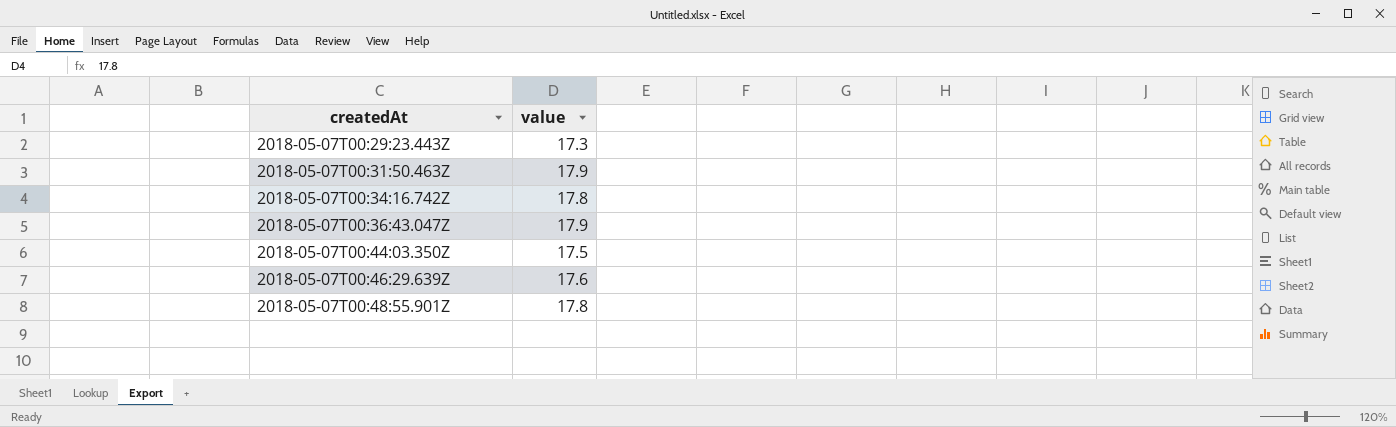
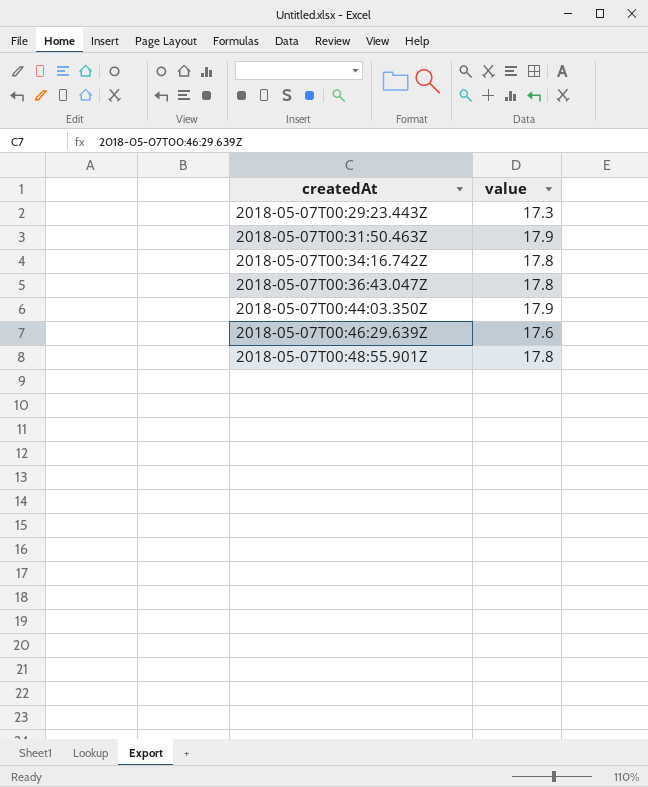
2018-05-07T00:36:43.047Z | value: 17.9 -> 17.8
2018-05-07T00:44:03.350Z | value: 17.5 -> 17.9

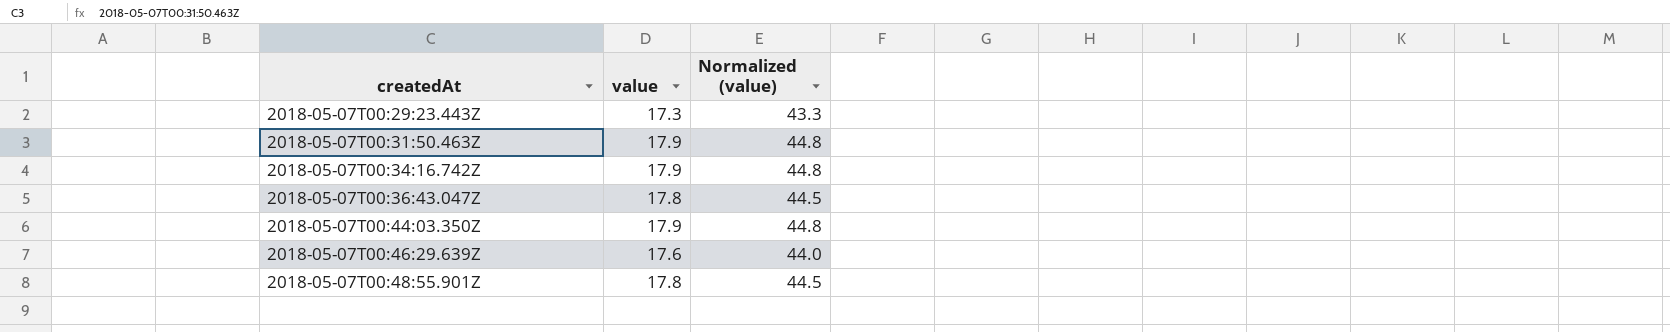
column Normalized (value) | formula: none -> [value] * 2.5
2018-05-07T00:34:16.742Z | value: 17.8 -> 17.9

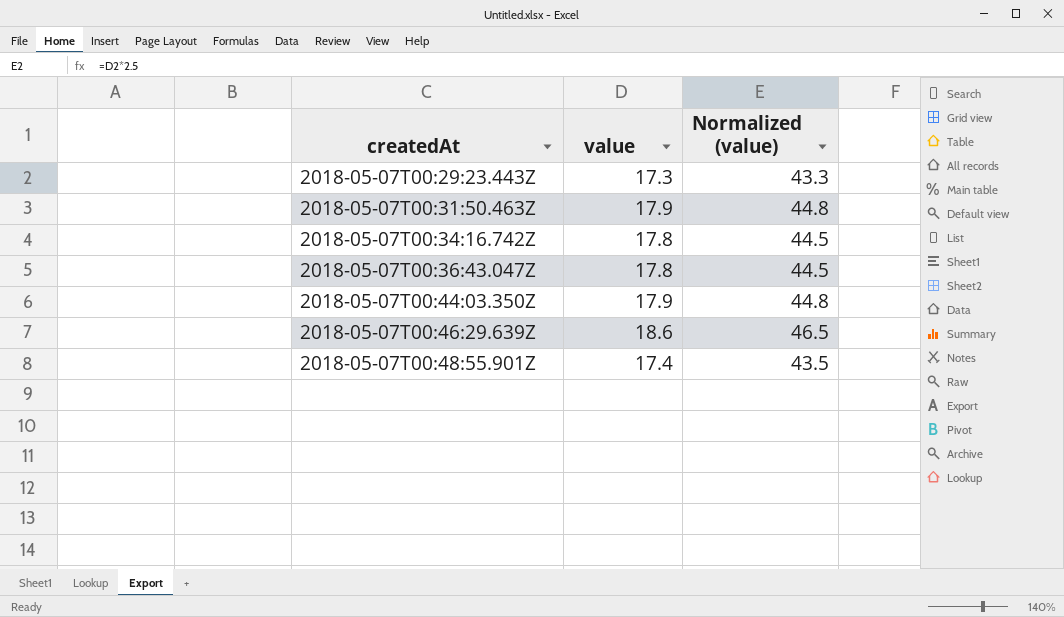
2018-05-07T00:34:16.742Z | value: 17.9 -> 17.8
2018-05-07T00:34:16.742Z | Normalized (value): 44.8 -> 44.5
2018-05-07T00:46:29.639Z | value: 17.6 -> 18.6
2018-05-07T00:46:29.639Z | Normalized (value): 44.0 -> 46.5
2018-05-07T00:48:55.901Z | value: 17.8 -> 17.4
2018-05-07T00:48:55.901Z | Normalized (value): 44.5 -> 43.5

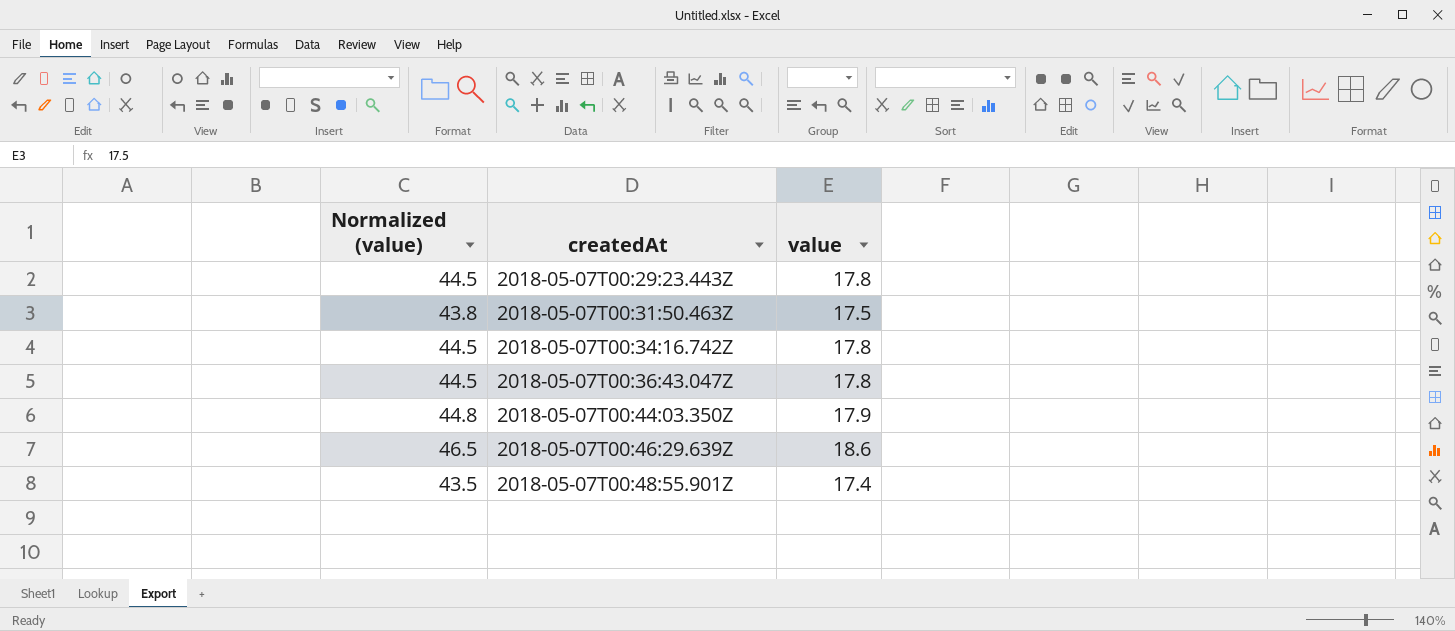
column Normalized (value) | position: 3 -> 1
2018-05-07T00:29:23.443Z | Normalized (value): 43.3 -> 44.5
2018-05-07T00:29:23.443Z | value: 17.3 -> 17.8
2018-05-07T00:31:50.463Z | Normalized (value): 44.8 -> 43.8
2018-05-07T00:31:50.463Z | value: 17.9 -> 17.5

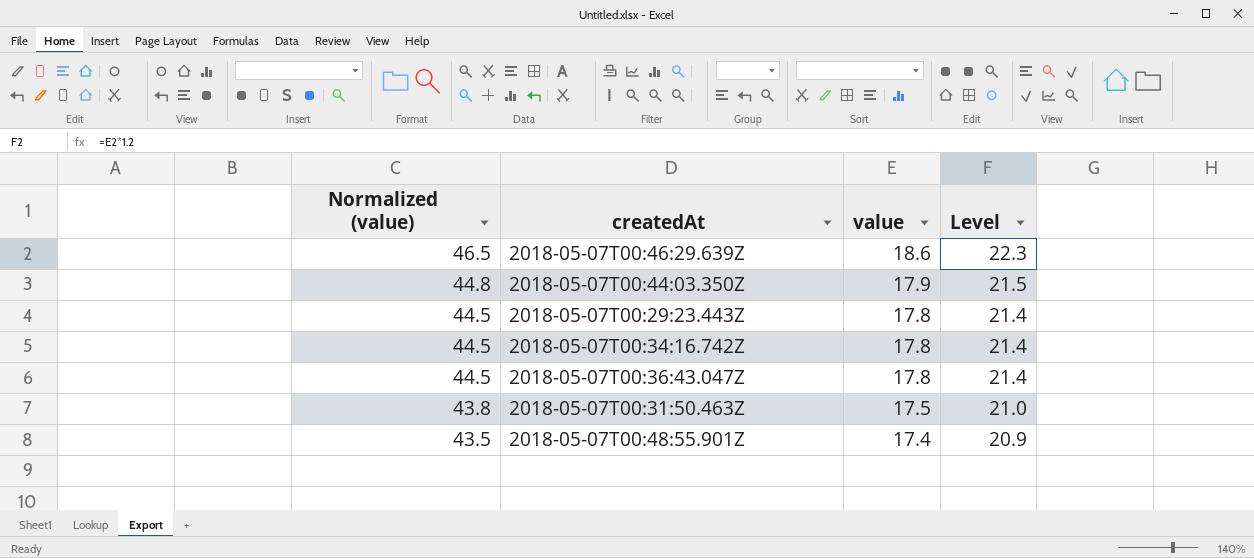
row order: createdAt ascending -> Normalized (value) descending
column Level | formula: none -> [value] * 1.2

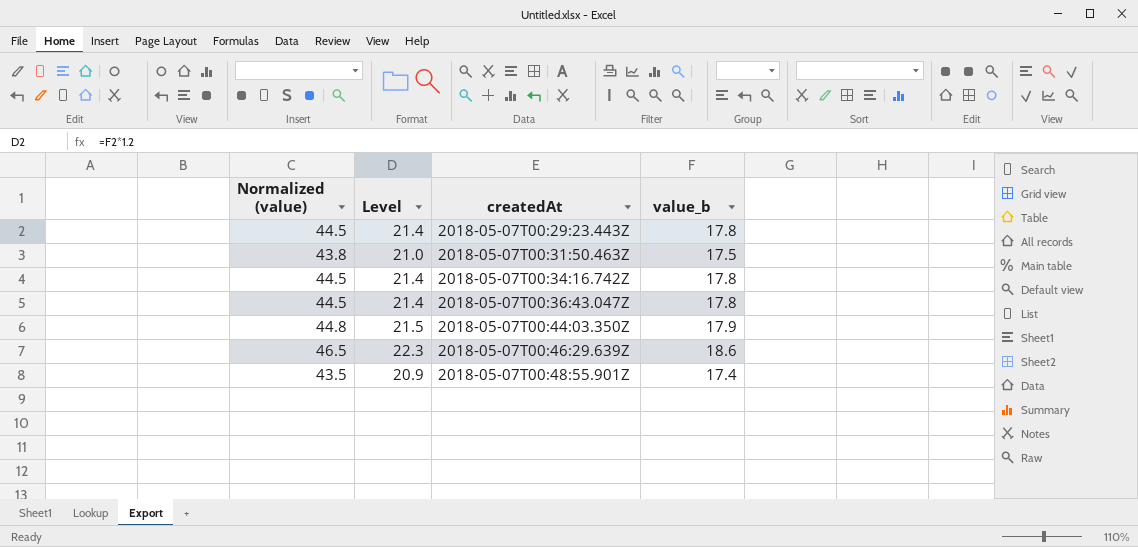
row order: Normalized (value) descending -> createdAt ascending
column Level | position: 4 -> 2
column name: value -> value_b

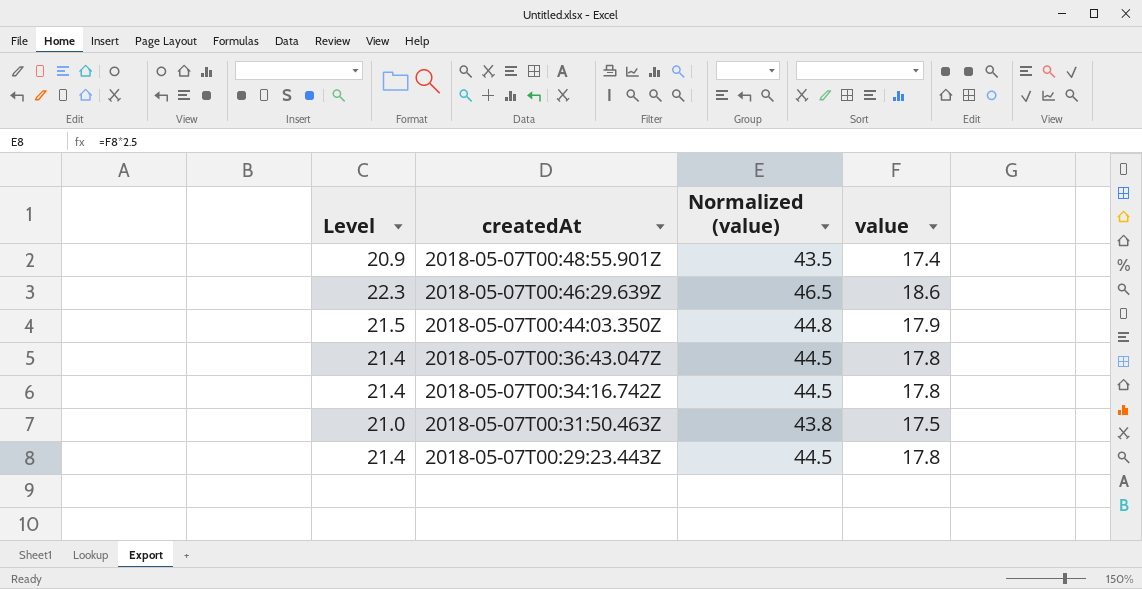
row order: createdAt ascending -> createdAt descending
column Normalized (value) | position: 1 -> 3
column name: value_b -> value

